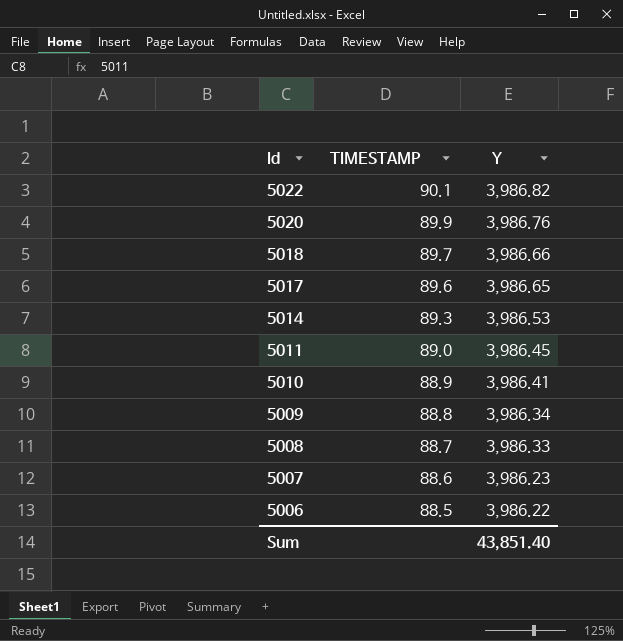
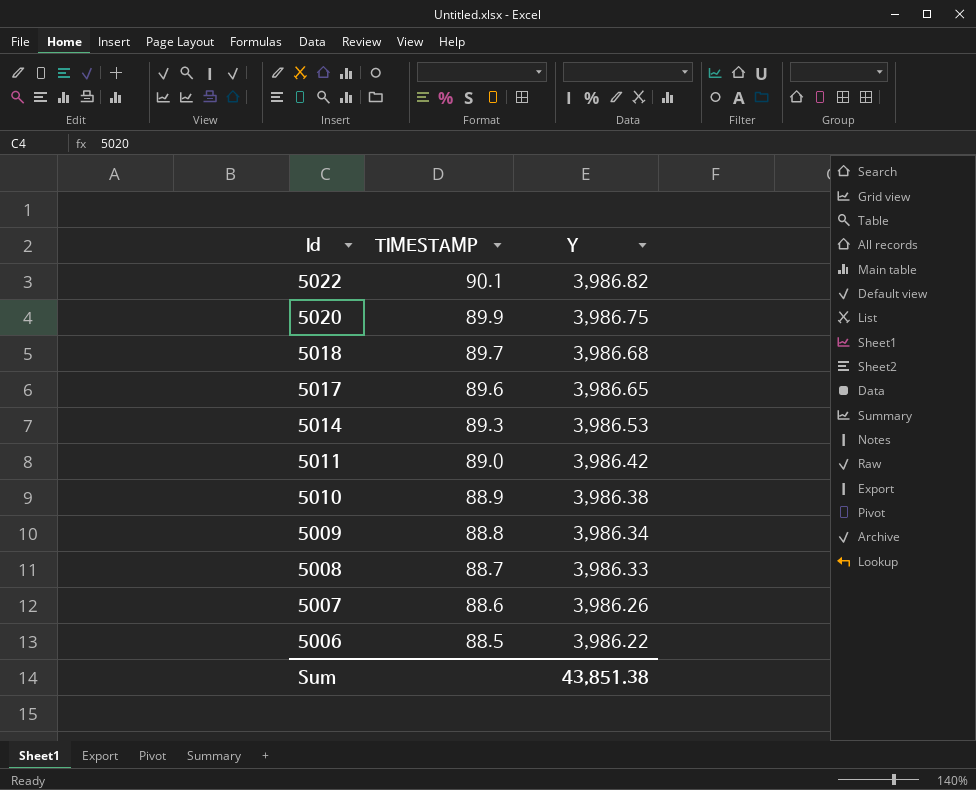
5020 | Y: 3,986.76 -> 3,986.75
5018 | Y: 3,986.66 -> 3,986.68
5011 | Y: 3,986.45 -> 3,986.42
5010 | Y: 3,986.41 -> 3,986.38
5007 | Y: 3,986.23 -> 3,986.26
Sum | Y: 43,851.40 -> 43,851.38

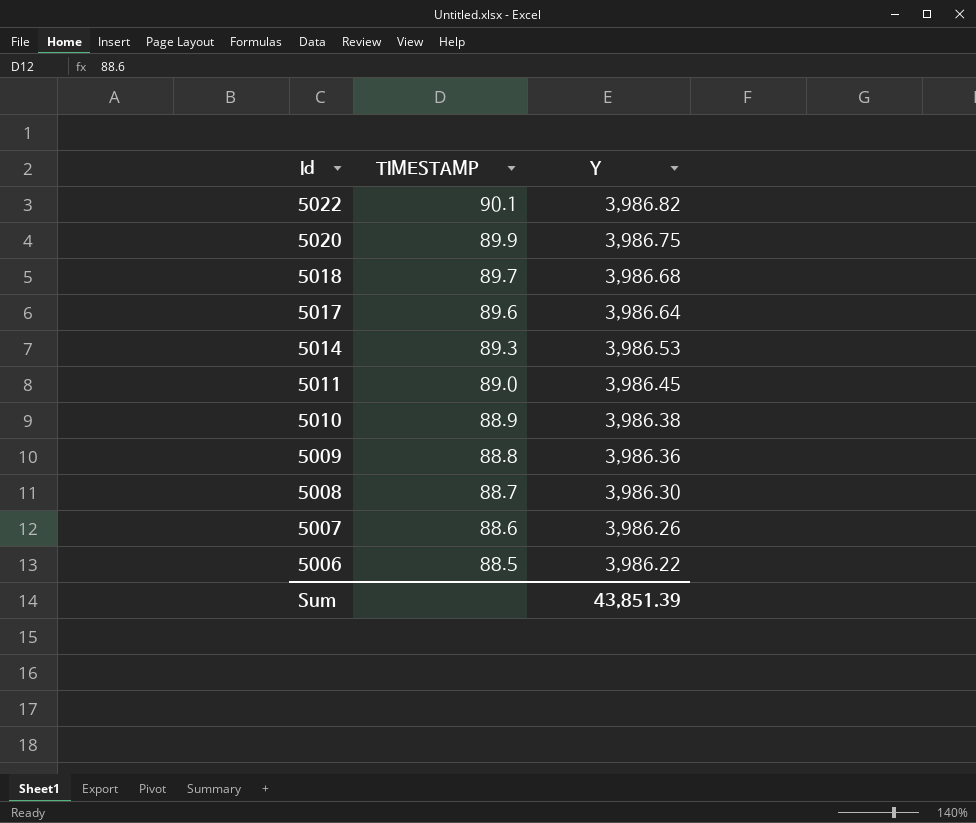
5017 | Y: 3,986.65 -> 3,986.64
5011 | Y: 3,986.42 -> 3,986.45
5009 | Y: 3,986.34 -> 3,986.36
5008 | Y: 3,986.33 -> 3,986.30
Sum | Y: 43,851.38 -> 43,851.39

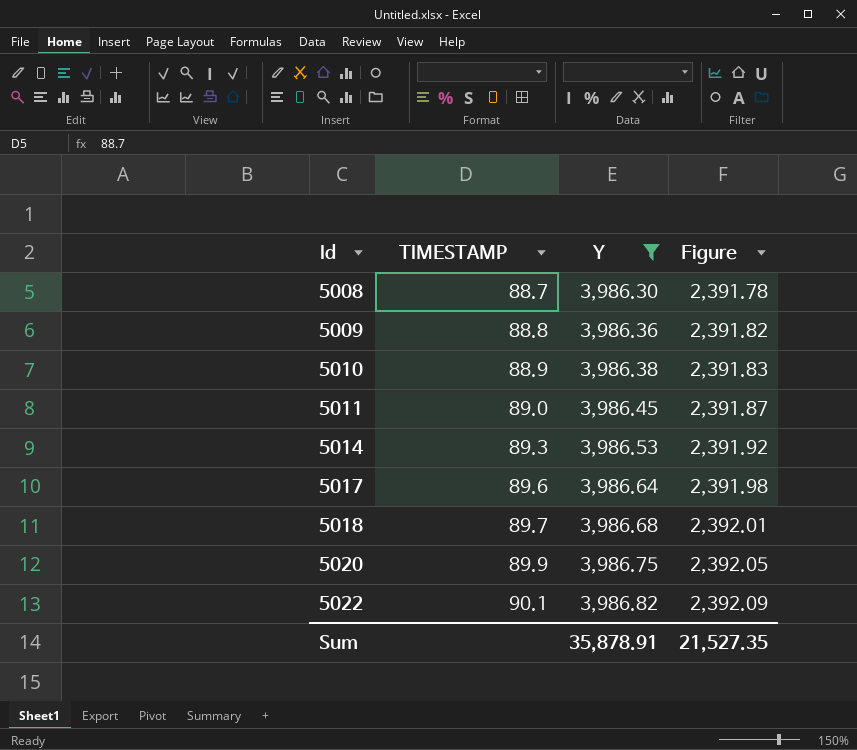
filter: none -> Y >= 3,986.30
row order: Id descending -> Id ascending
column Figure | formula: none -> [Y] * 0.6
Sum | Y: 43,851.39 -> 35,878.91

